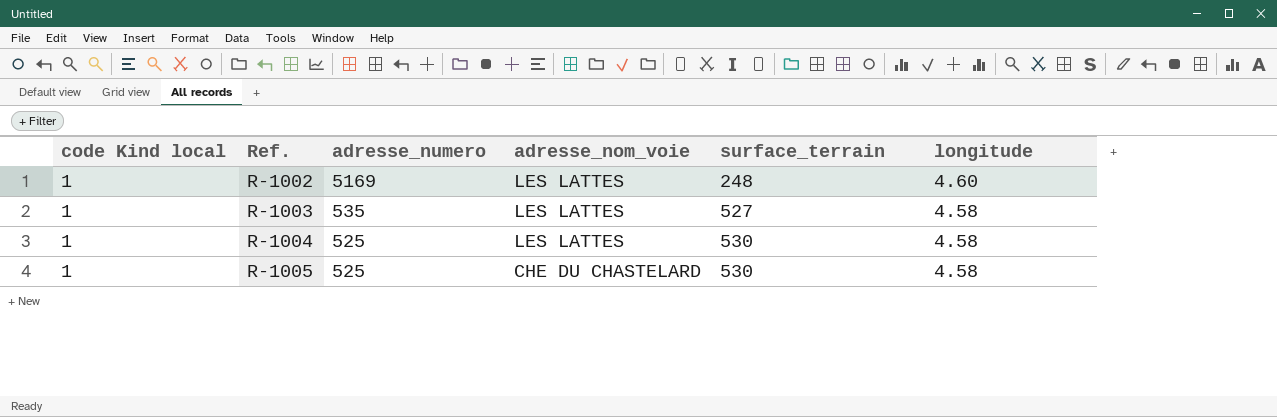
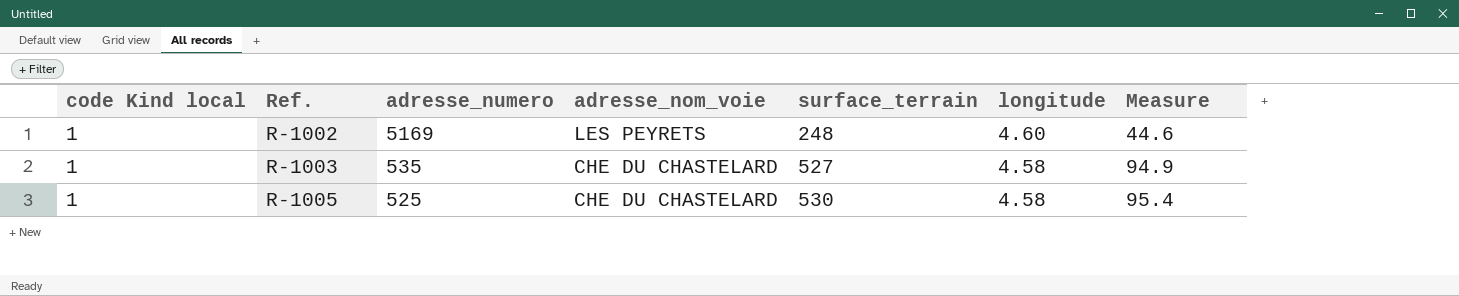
column Measure | formula: none -> [surface_terrain] * 0.18
row R-1004: 1 | 525 | LES LATTES | 530 | 4.58 -> none
R-1002 | adresse_nom_voie: LES LATTES -> LES PEYRETS
R-1003 | adresse_nom_voie: LES LATTES -> CHE DU CHASTELARD

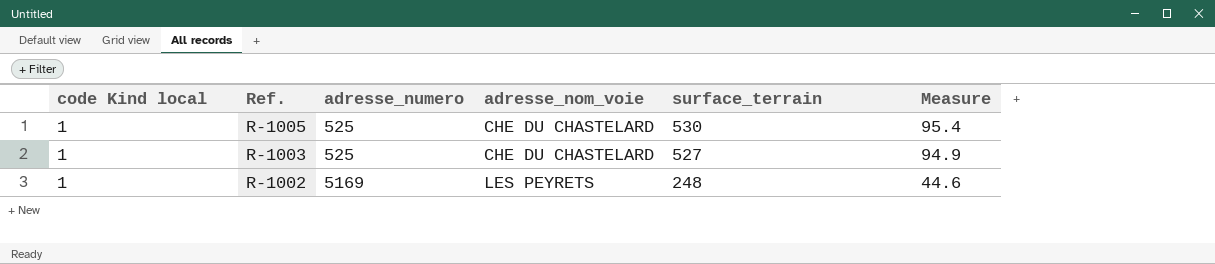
row order: Ref. ascending -> Ref. descending
column longitude | position: 6 -> none
R-1003 | adresse_numero: 535 -> 525

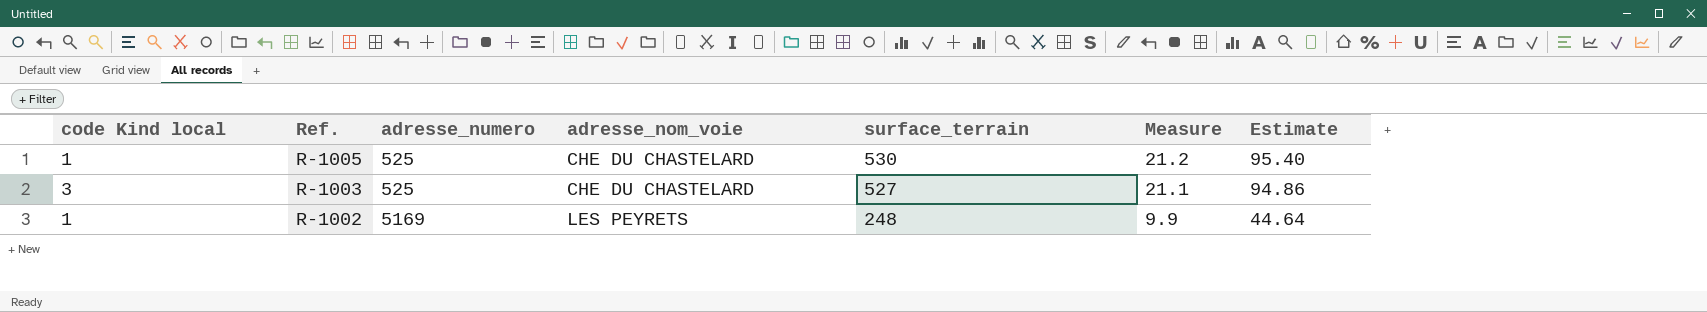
column Measure | formula: [surface_terrain] * 0.18 -> [surface_terrain] * 0.04
column Estimate | formula: none -> [surface_terrain] * 0.18
R-1003 | code Kind local: 1 -> 3

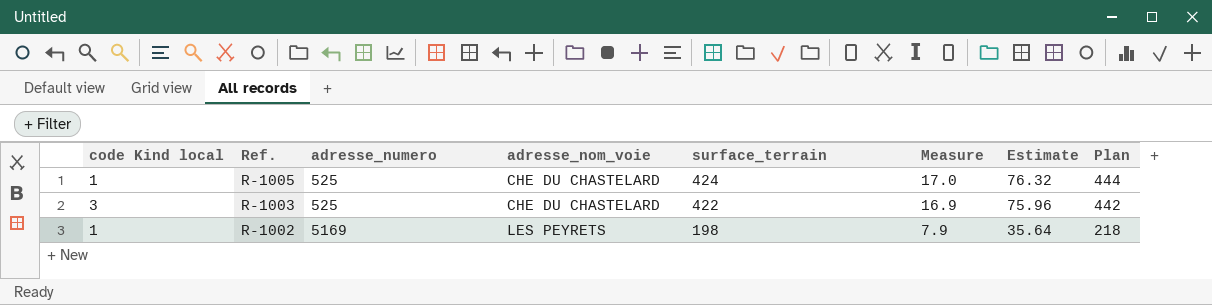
column Plan | formula: none -> [surface_terrain] + 20
R-1005 | surface_terrain: 530 -> 424
R-1005 | Measure: 21.2 -> 17.0
R-1005 | Estimate: 95.40 -> 76.32
R-1003 | surface_terrain: 527 -> 422
R-1003 | Measure: 21.1 -> 16.9
R-1003 | Estimate: 94.86 -> 75.96
R-1002 | surface_terrain: 248 -> 198
R-1002 | Measure: 9.9 -> 7.9
R-1002 | Estimate: 44.64 -> 35.64

